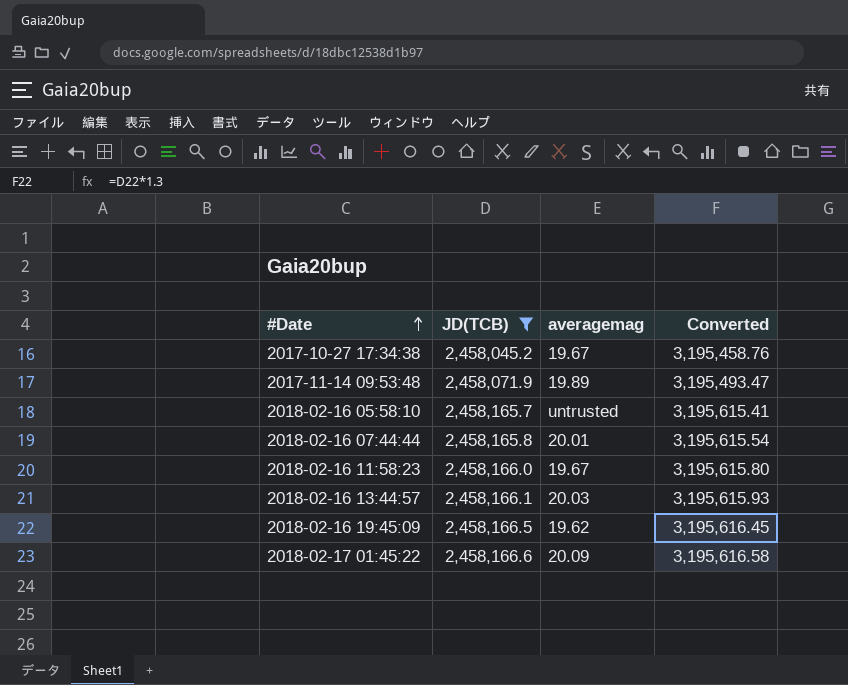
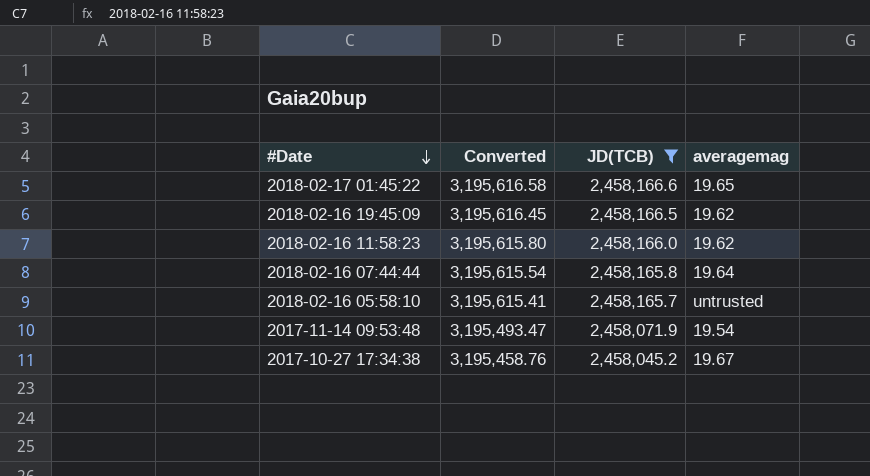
row order: #Date ascending -> #Date descending
column Converted | position: 4 -> 2
row 2018-02-16 13:44:57: 2,458,166.1 | 20.03 | 3,195,615.93 -> none
2018-02-17 01:45:22 | averagemag: 20.09 -> 19.65
2018-02-16 11:58:23 | averagemag: 19.67 -> 19.62
2018-02-16 07:44:44 | averagemag: 20.01 -> 19.64
2017-11-14 09:53:48 | averagemag: 19.89 -> 19.54

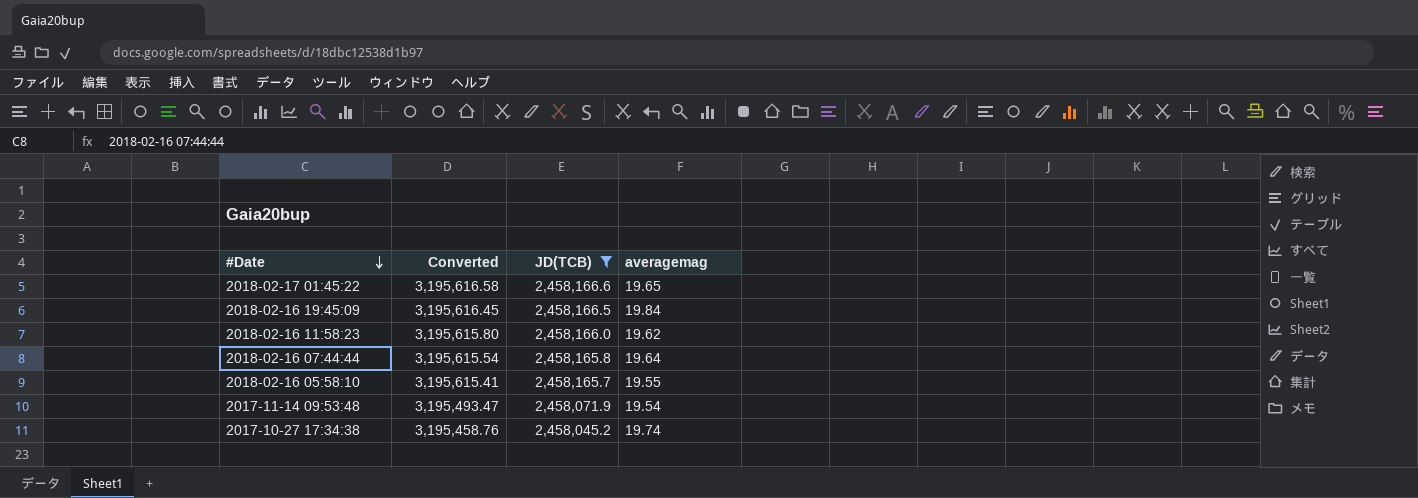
2018-02-16 19:45:09 | averagemag: 19.62 -> 19.84
2018-02-16 05:58:10 | averagemag: untrusted -> 19.55
2017-10-27 17:34:38 | averagemag: 19.67 -> 19.74

